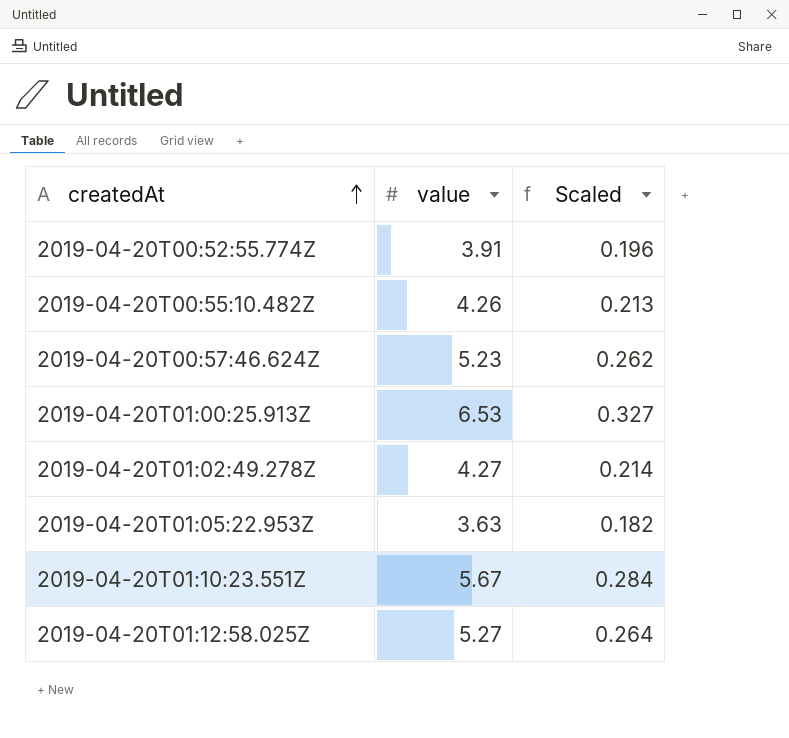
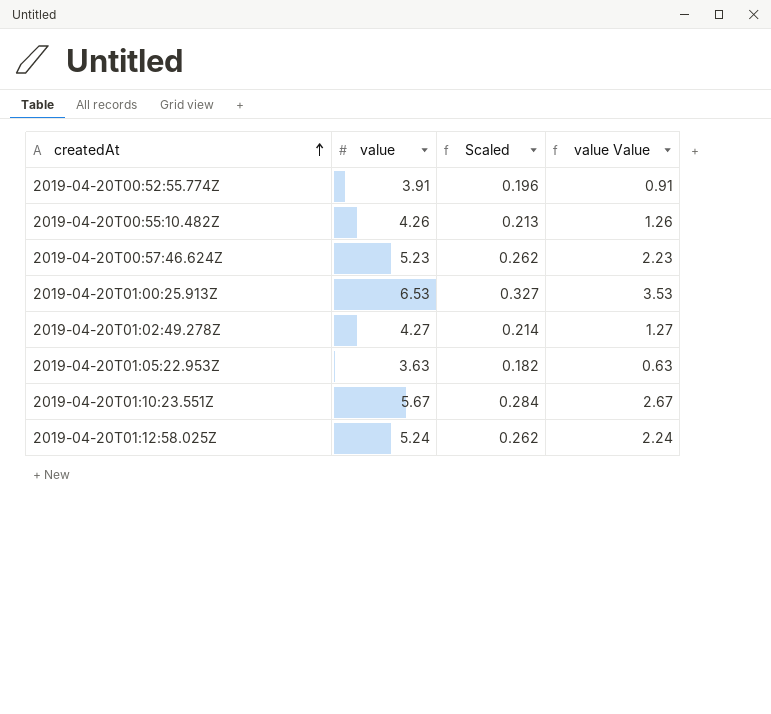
column value Value | formula: none -> [value] - 3
2019-04-20T01:12:58.025Z | value: 5.27 -> 5.24
2019-04-20T01:12:58.025Z | Scaled: 0.264 -> 0.262

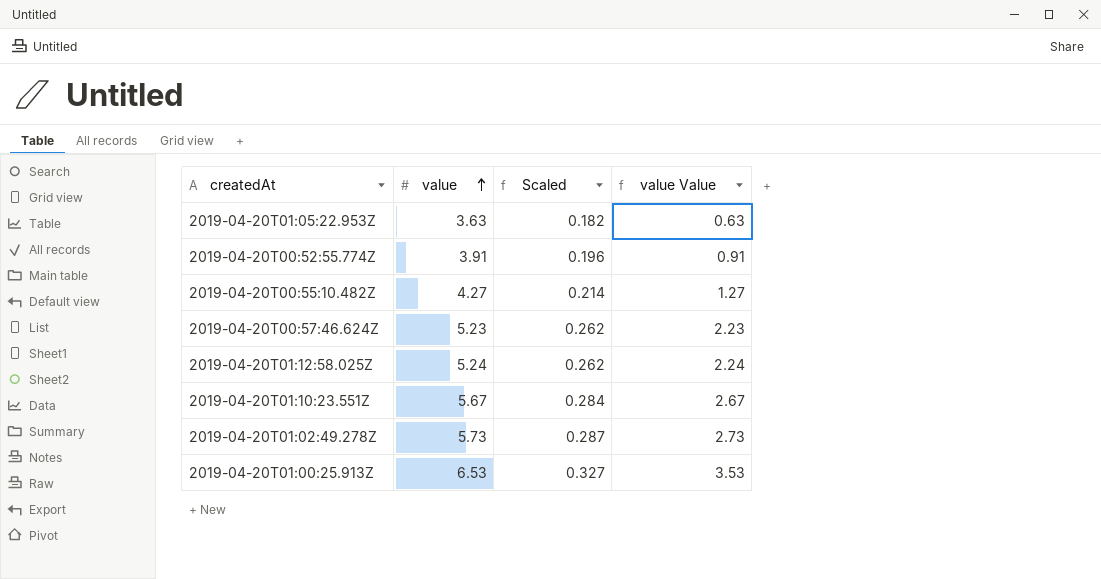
row order: createdAt ascending -> value ascending
2019-04-20T00:55:10.482Z | value: 4.26 -> 4.27
2019-04-20T00:55:10.482Z | Scaled: 0.213 -> 0.214
2019-04-20T00:55:10.482Z | value Value: 1.26 -> 1.27
2019-04-20T01:02:49.278Z | value: 4.27 -> 5.73
2019-04-20T01:02:49.278Z | Scaled: 0.214 -> 0.287
2019-04-20T01:02:49.278Z | value Value: 1.27 -> 2.73

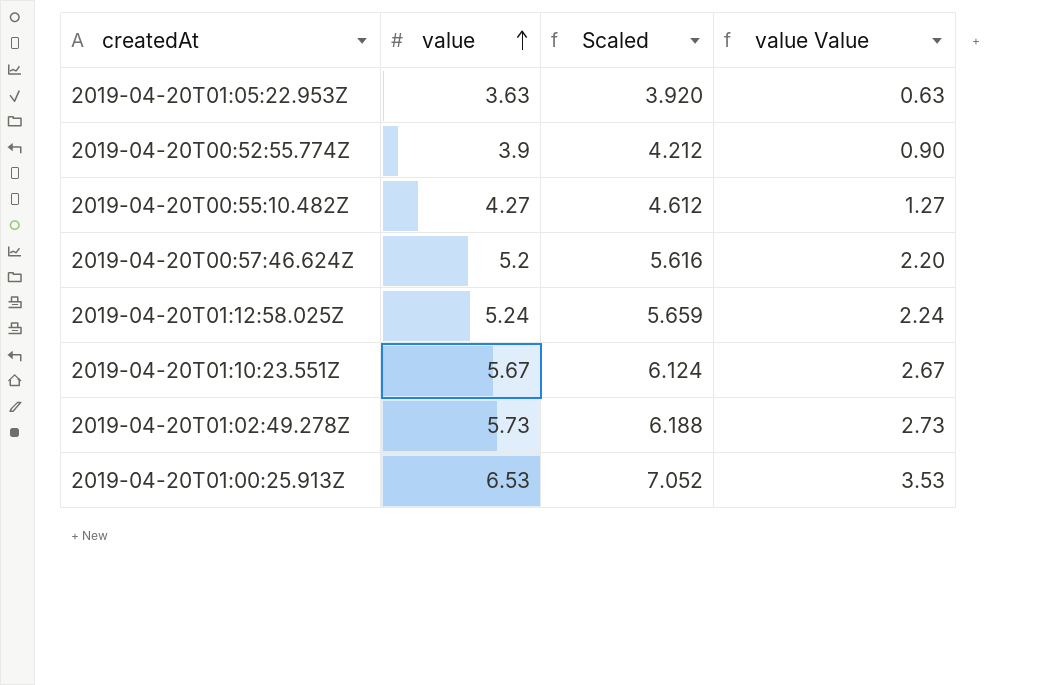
column Scaled | formula: [value] * 0.05 -> [value] * 1.08
2019-04-20T00:52:55.774Z | value: 3.91 -> 3.9
2019-04-20T00:52:55.774Z | value Value: 0.91 -> 0.90
2019-04-20T00:57:46.624Z | value: 5.23 -> 5.2
2019-04-20T00:57:46.624Z | value Value: 2.23 -> 2.20

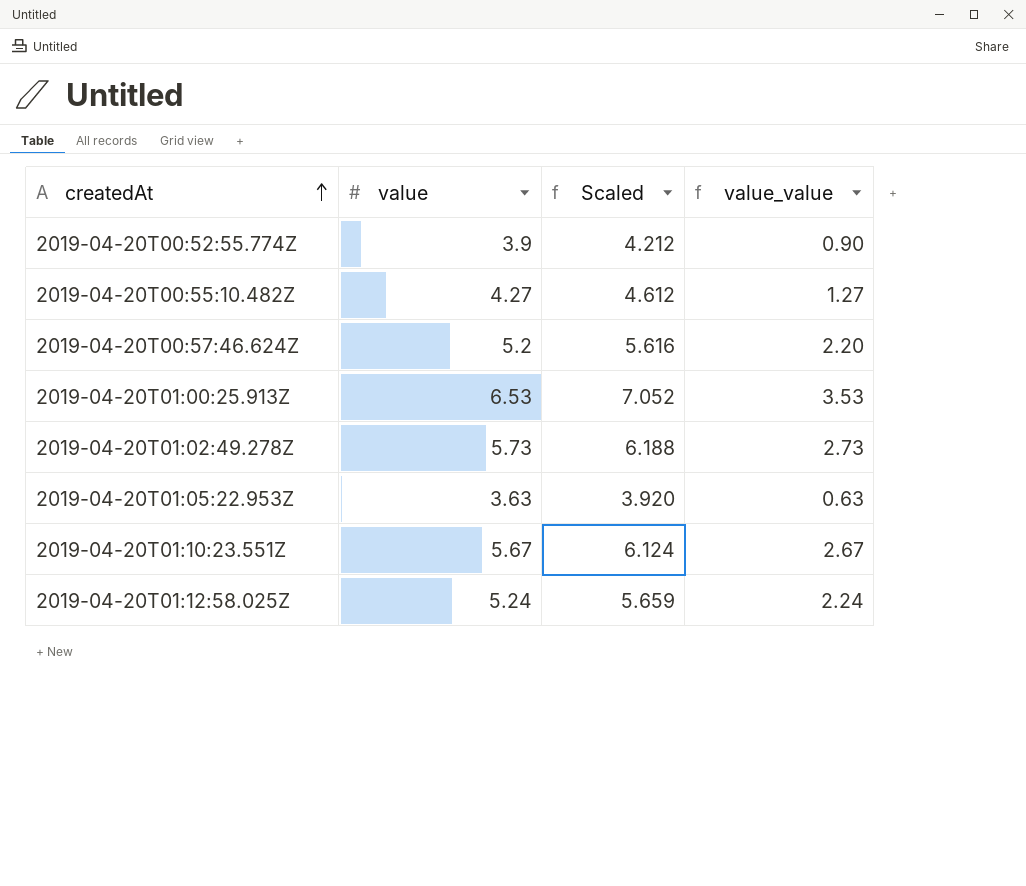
row order: value ascending -> createdAt ascending
column name: value Value -> value_value

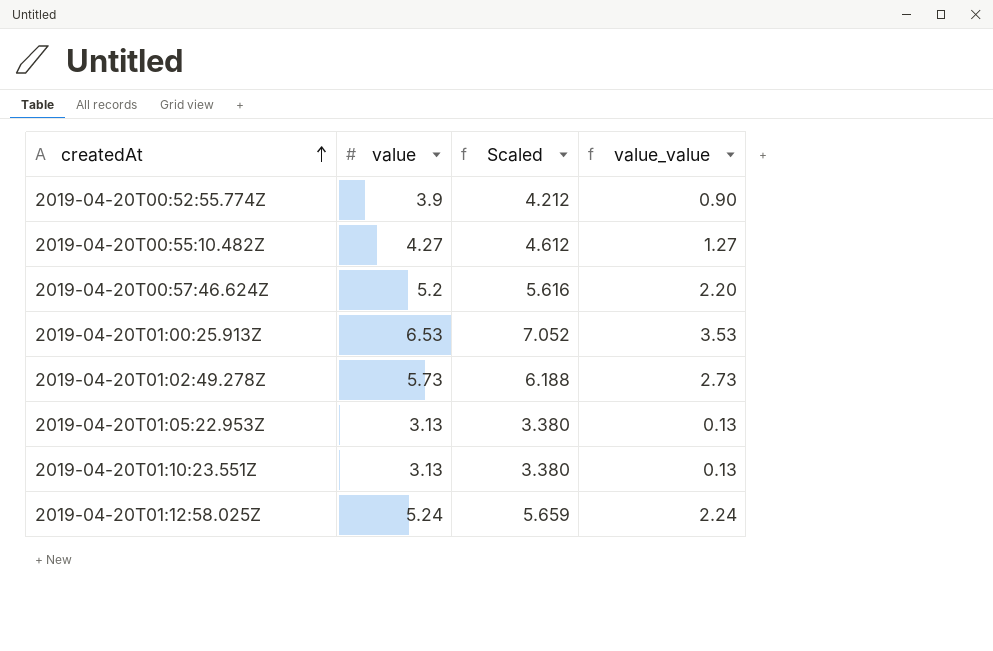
2019-04-20T01:05:22.953Z | value: 3.63 -> 3.13
2019-04-20T01:05:22.953Z | Scaled: 3.920 -> 3.380
2019-04-20T01:05:22.953Z | value_value: 0.63 -> 0.13
2019-04-20T01:10:23.551Z | value: 5.67 -> 3.13
2019-04-20T01:10:23.551Z | Scaled: 6.124 -> 3.380
2019-04-20T01:10:23.551Z | value_value: 2.67 -> 0.13

